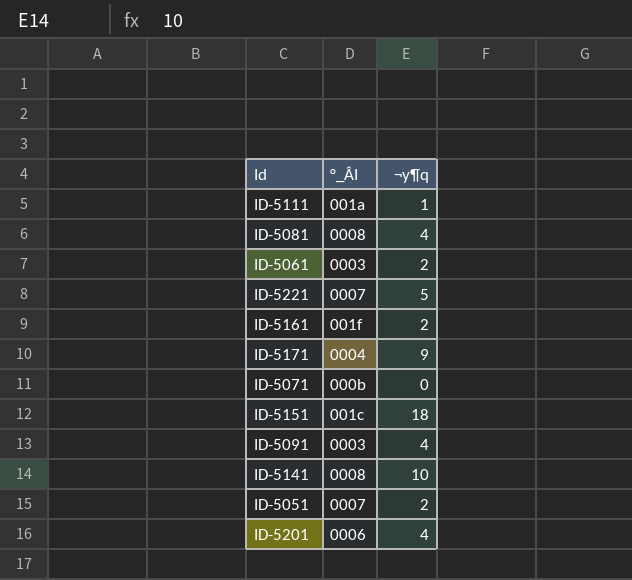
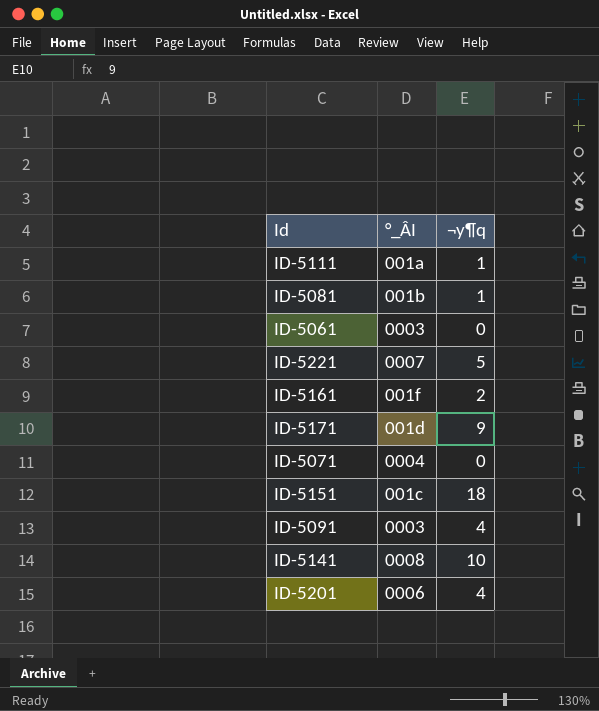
row ID-5051: 0007 | 2 -> none
ID-5081 | °_ÂI: 0008 -> 001b
ID-5081 | ¬y¶q: 4 -> 1
ID-5061 | ¬y¶q: 2 -> 0
ID-5171 | °_ÂI: 0004 -> 001d
ID-5071 | °_ÂI: 000b -> 0004

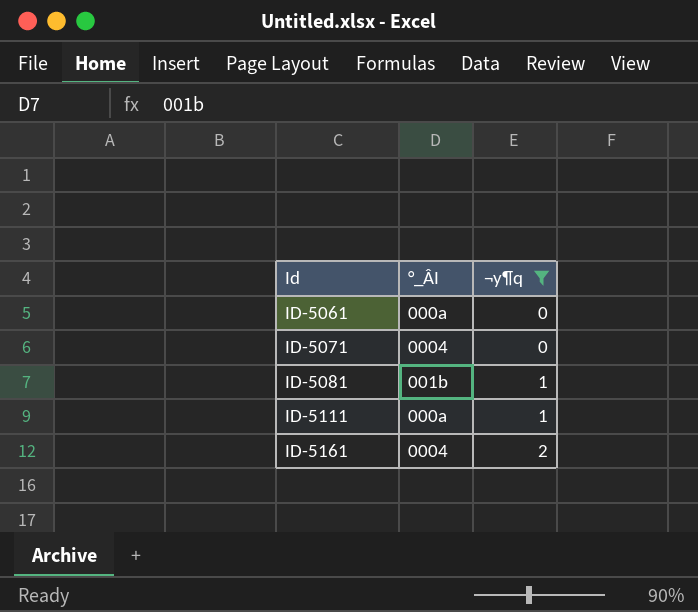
filter: none -> ¬y¶q <= 2
row order: none -> Id ascending
ID-5061 | °_ÂI: 0003 -> 000a
ID-5111 | °_ÂI: 001a -> 000a
ID-5161 | °_ÂI: 001f -> 0004

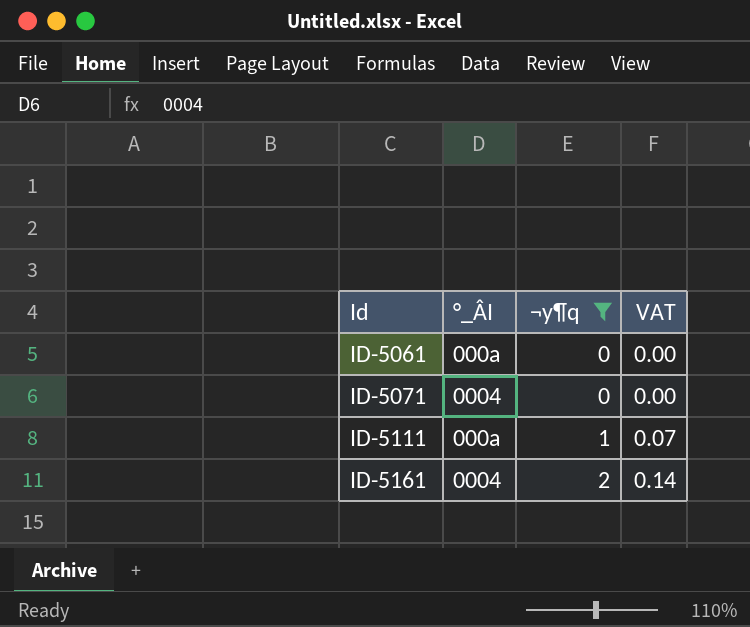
column VAT | formula: none -> [¬y¶q] * 0.07
row ID-5081: 001b | 1 -> none

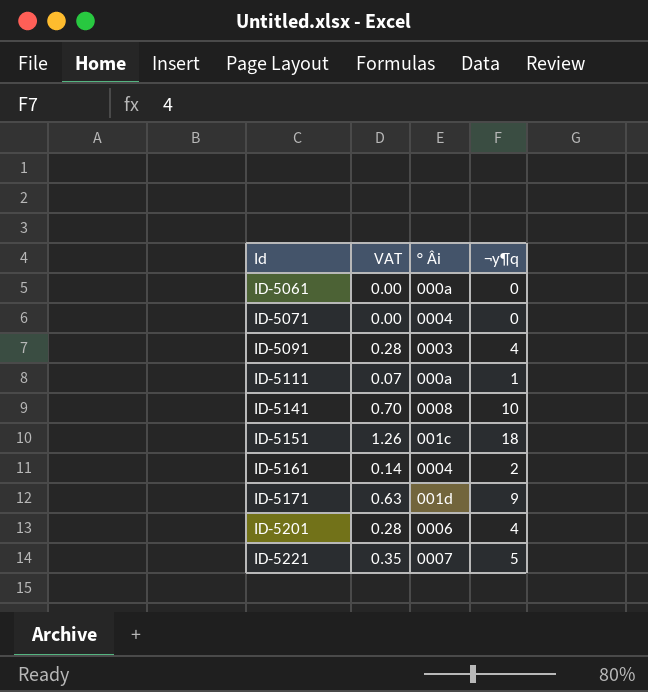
filter: ¬y¶q <= 2 -> none
column VAT | position: 4 -> 2
column name: °_ÂI -> ° Âi

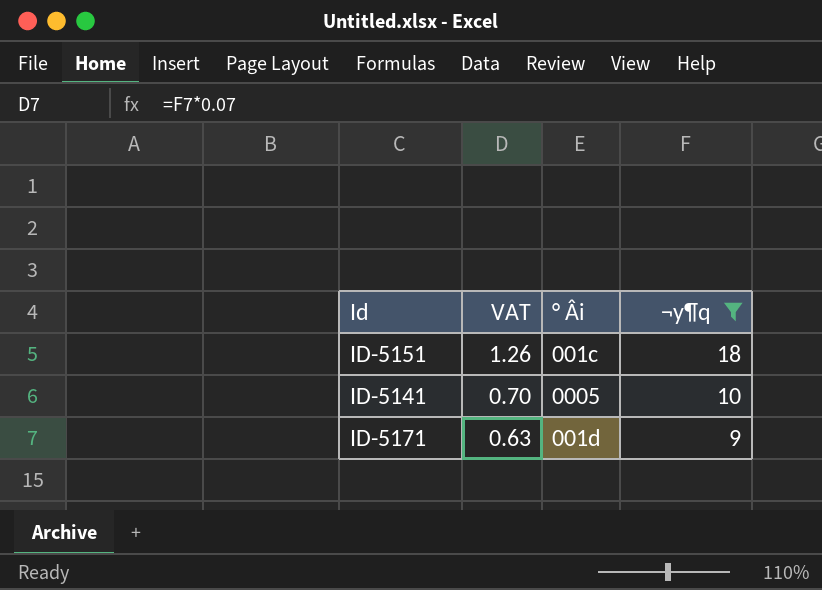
filter: none -> ¬y¶q >= 9
row order: Id ascending -> VAT descending
ID-5141 | ° Âi: 0008 -> 0005

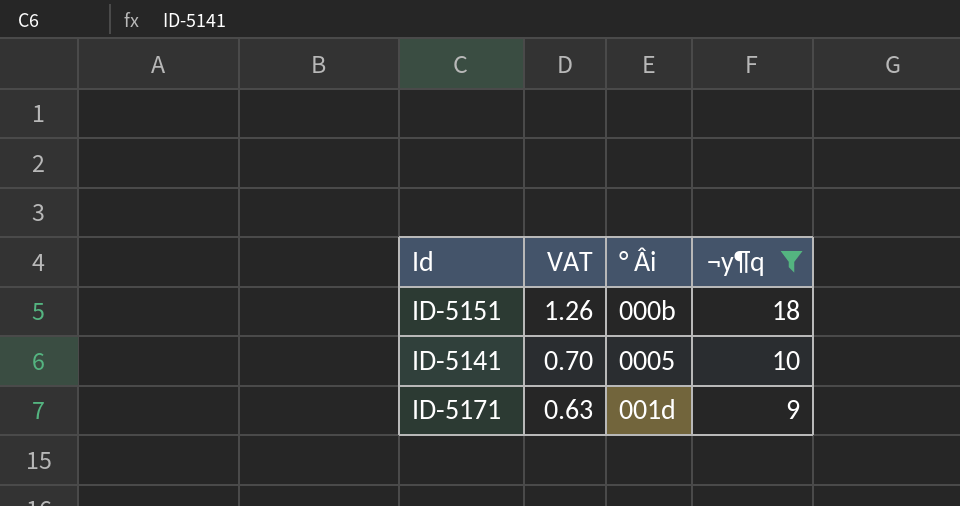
ID-5151 | ° Âi: 001c -> 000b

